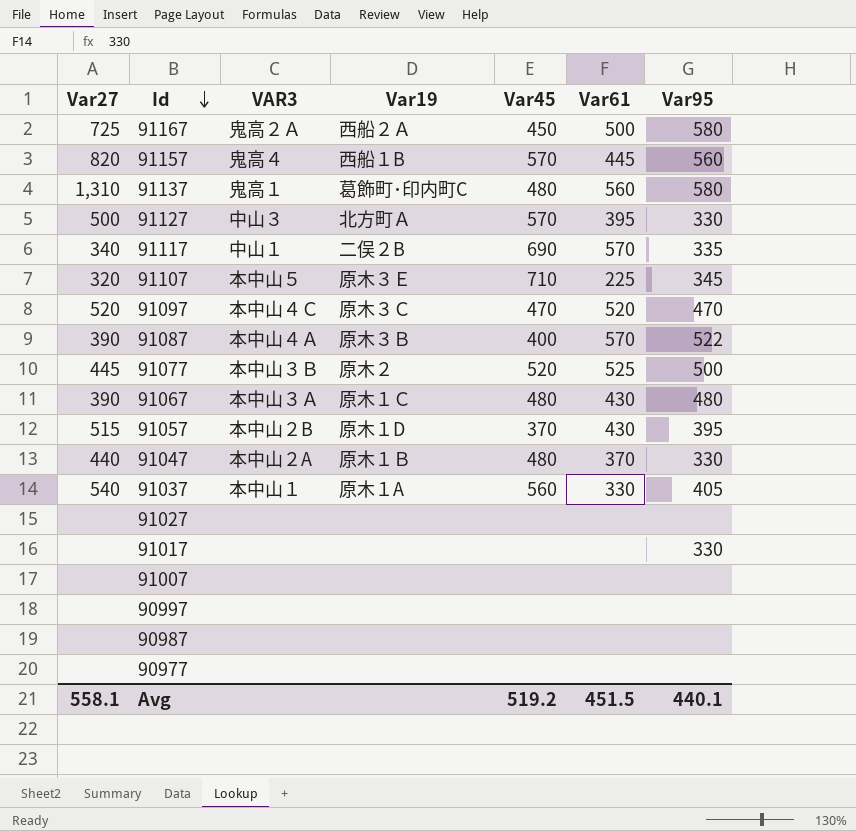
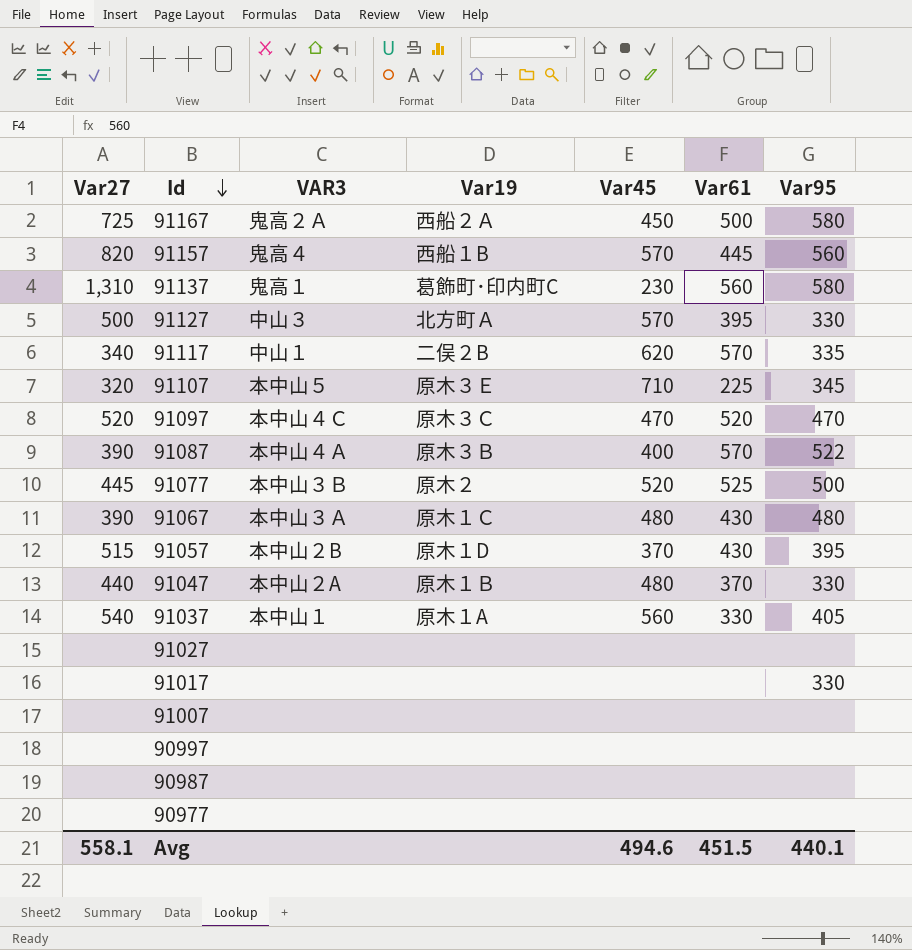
91137 | Var45: 480 -> 230
91117 | Var45: 690 -> 620
Avg | Var45: 519.2 -> 494.6

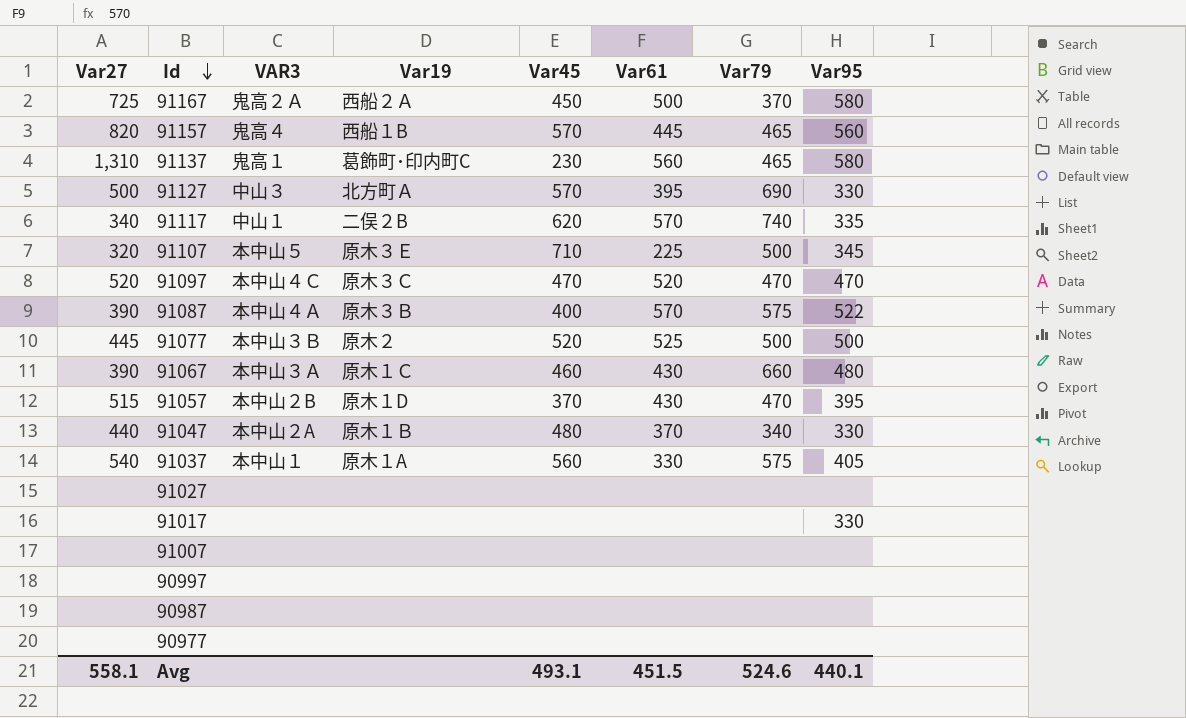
column Var79 | position: none -> 7
91067 | Var45: 480 -> 460
Avg | Var45: 494.6 -> 493.1

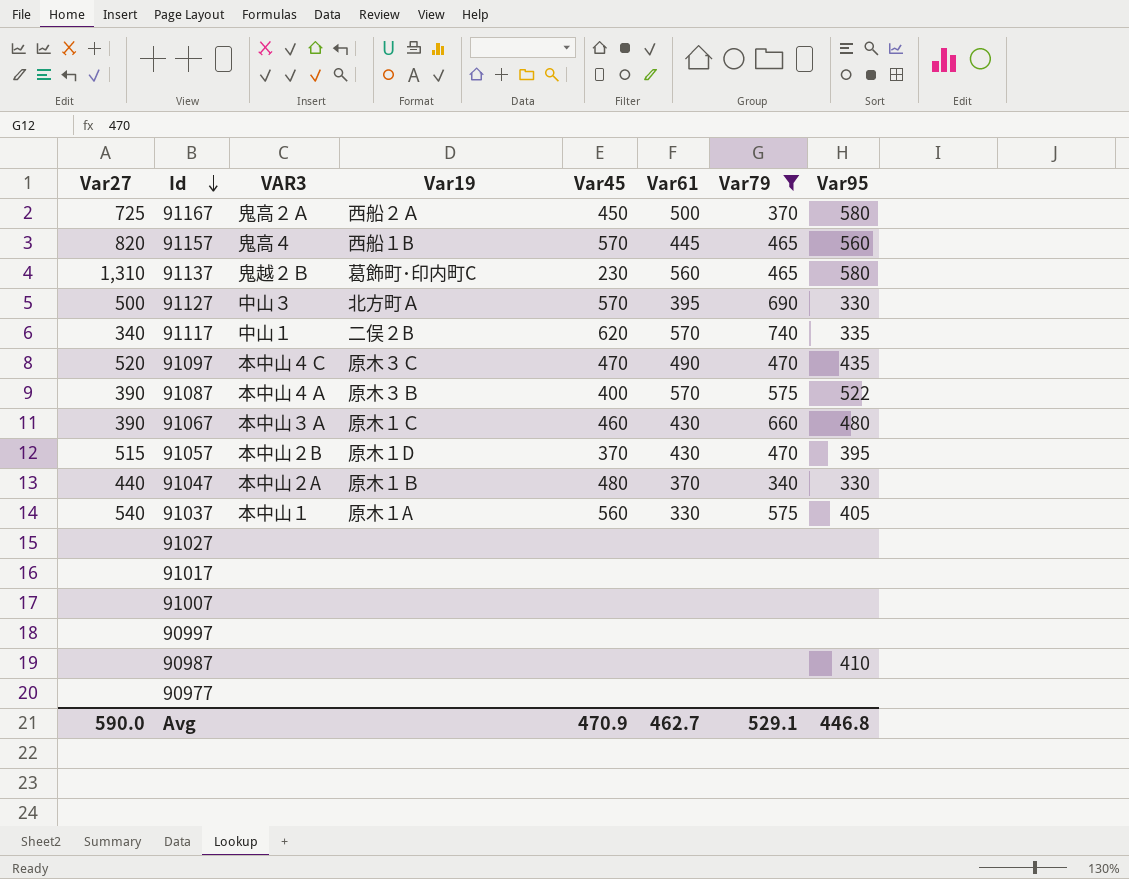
filter: none -> Var79 != 500
91137 | VAR3: 鬼高１ -> 鬼越２Ｂ
91097 | Var61: 520 -> 490
91097 | Var95: 470 -> 435
91017 | Var95: 330 -> none
90987 | Var95: none -> 410
Avg | Var27: 558.1 -> 590.0
Avg | Var45: 493.1 -> 470.9
Avg | Var61: 451.5 -> 462.7
Avg | Var79: 524.6 -> 529.1
Avg | Var95: 440.1 -> 446.8

